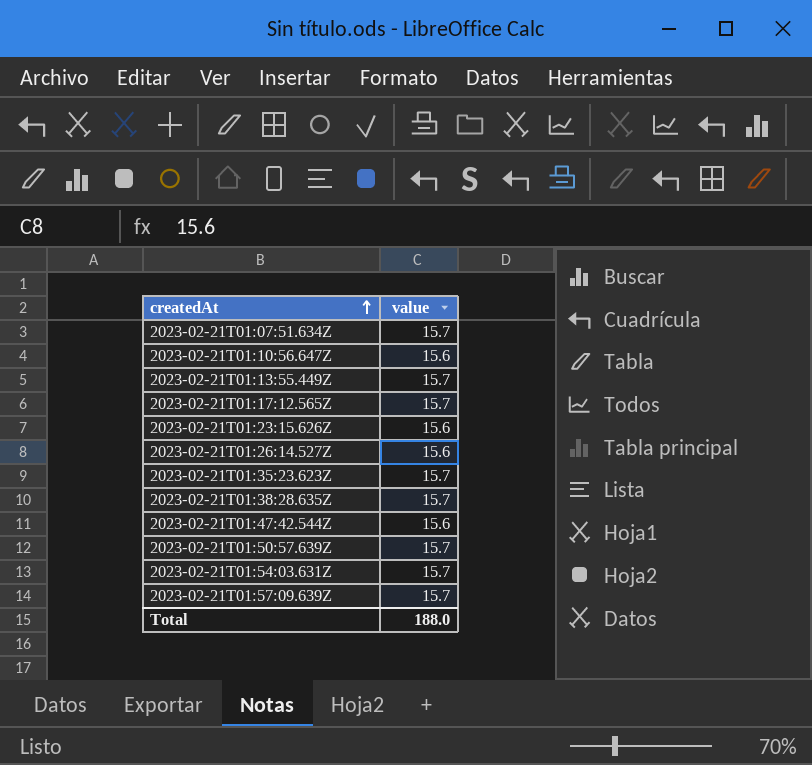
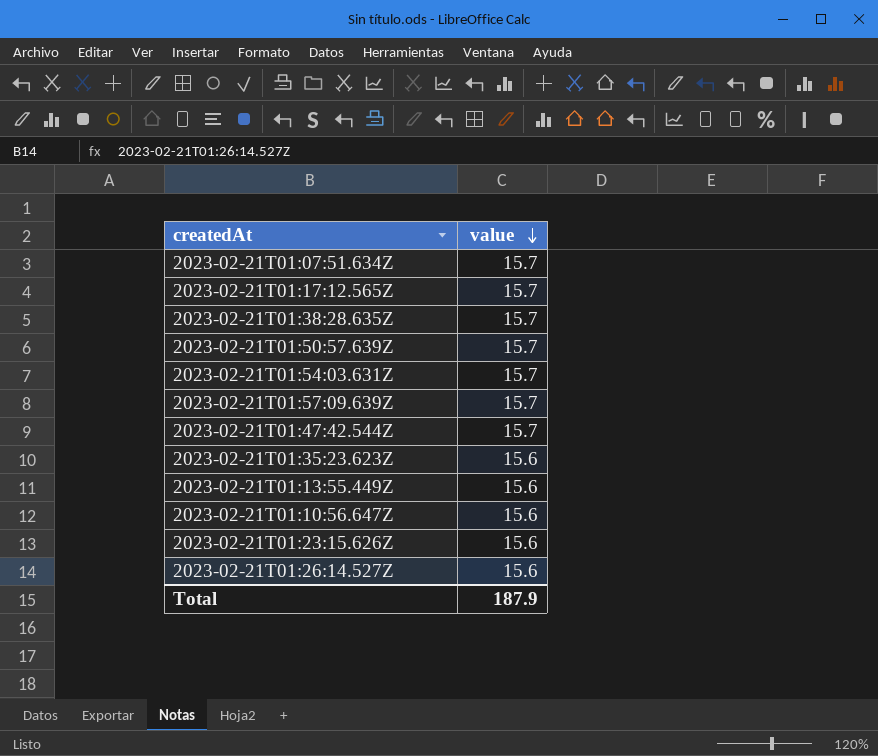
row order: createdAt ascending -> value descending
2023-02-21T01:47:42.544Z | value: 15.6 -> 15.7
2023-02-21T01:35:23.623Z | value: 15.7 -> 15.6
2023-02-21T01:13:55.449Z | value: 15.7 -> 15.6
Total | value: 188.0 -> 187.9

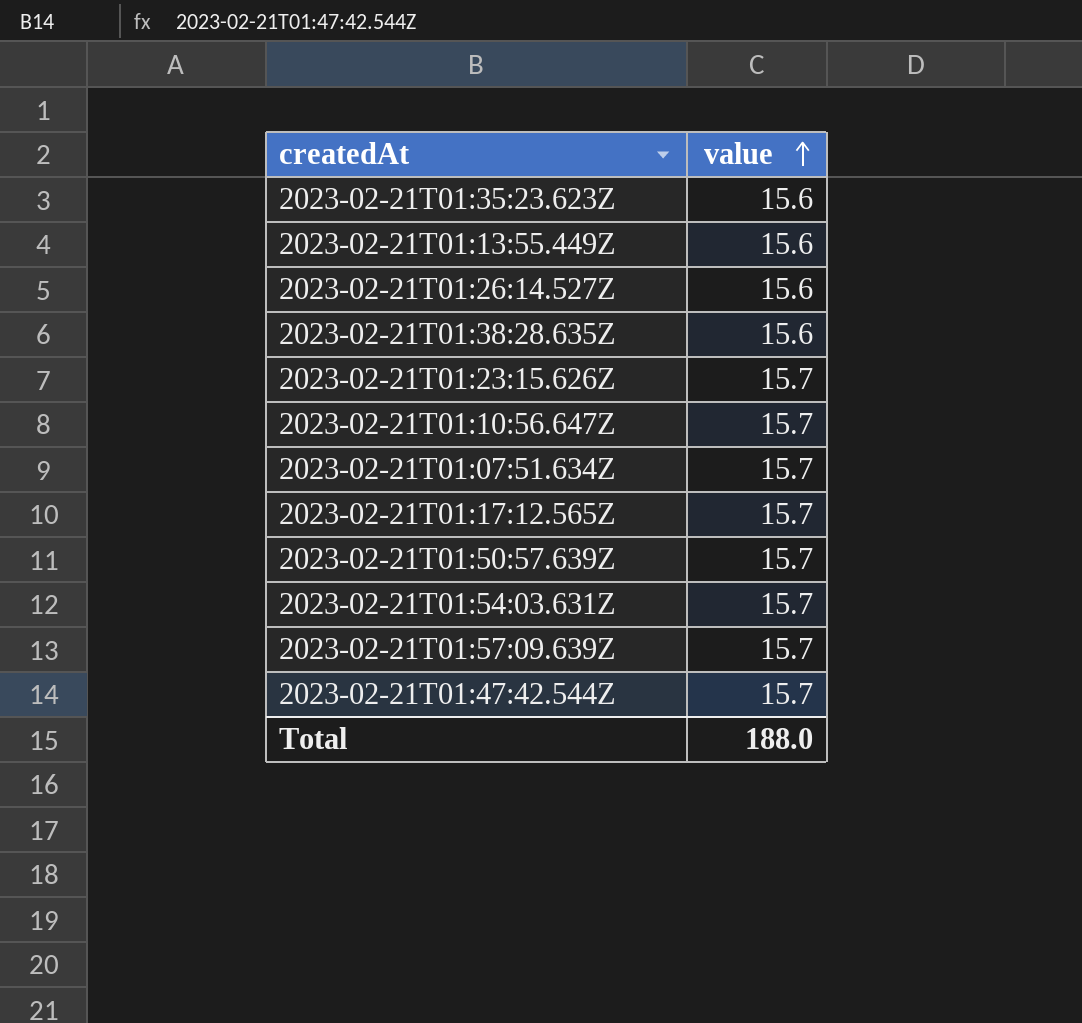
row order: value descending -> value ascending
2023-02-21T01:38:28.635Z | value: 15.7 -> 15.6
2023-02-21T01:23:15.626Z | value: 15.6 -> 15.7
2023-02-21T01:10:56.647Z | value: 15.6 -> 15.7
Total | value: 187.9 -> 188.0

